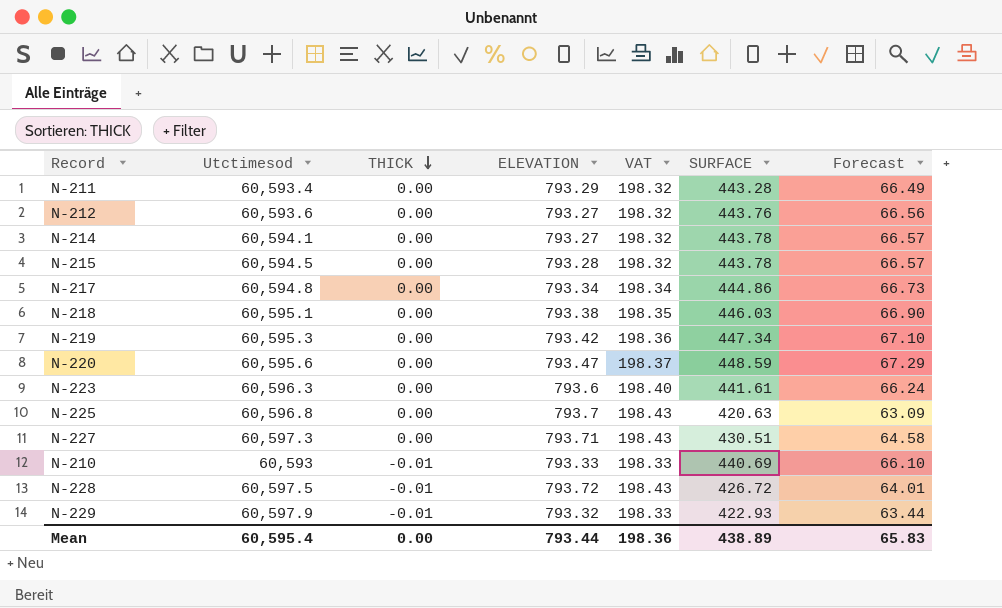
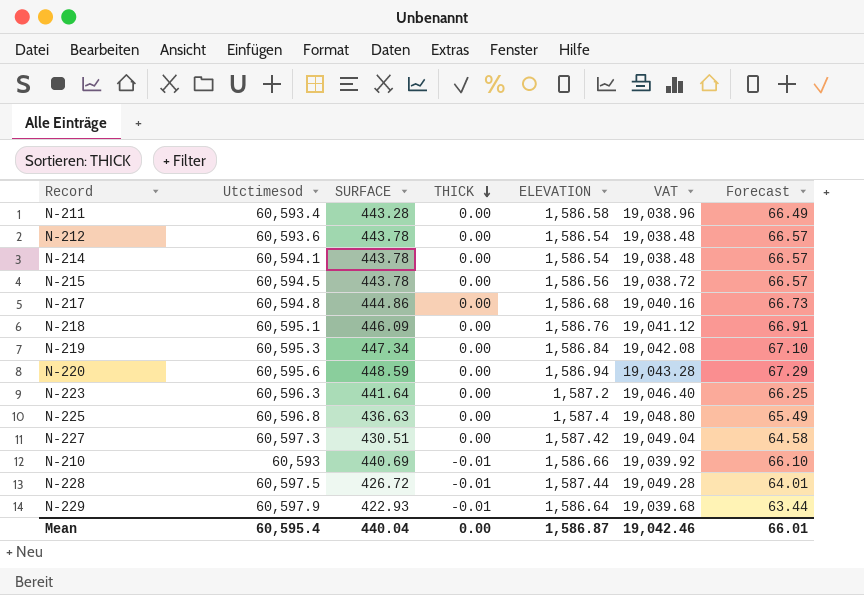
column SURFACE | position: 6 -> 3
column VAT | formula: [ELEVATION] * 0.25 -> [ELEVATION] * 12
N-211 | ELEVATION: 793.29 -> 1,586.58
N-212 | SURFACE: 443.76 -> 443.78
N-212 | ELEVATION: 793.27 -> 1,586.54
N-212 | Forecast: 66.56 -> 66.57
N-214 | ELEVATION: 793.27 -> 1,586.54
N-215 | ELEVATION: 793.28 -> 1,586.56
N-217 | ELEVATION: 793.34 -> 1,586.68
N-218 | SURFACE: 446.03 -> 446.09
N-218 | ELEVATION: 793.38 -> 1,586.76
N-218 | Forecast: 66.90 -> 66.91
N-219 | ELEVATION: 793.42 -> 1,586.84
N-220 | ELEVATION: 793.47 -> 1,586.94
N-223 | SURFACE: 441.61 -> 441.64
N-223 | ELEVATION: 793.6 -> 1,587.2
N-223 | Forecast: 66.24 -> 66.25
N-225 | SURFACE: 420.63 -> 436.63
N-225 | ELEVATION: 793.7 -> 1,587.4
N-225 | Forecast: 63.09 -> 65.49
N-227 | ELEVATION: 793.71 -> 1,587.42
N-210 | ELEVATION: 793.33 -> 1,586.66
N-228 | ELEVATION: 793.72 -> 1,587.44
N-229 | ELEVATION: 793.32 -> 1,586.64
Mean | SURFACE: 438.89 -> 440.04
Mean | ELEVATION: 793.44 -> 1,586.87
Mean | VAT: 198.36 -> 19,042.46
Mean | Forecast: 65.83 -> 66.01

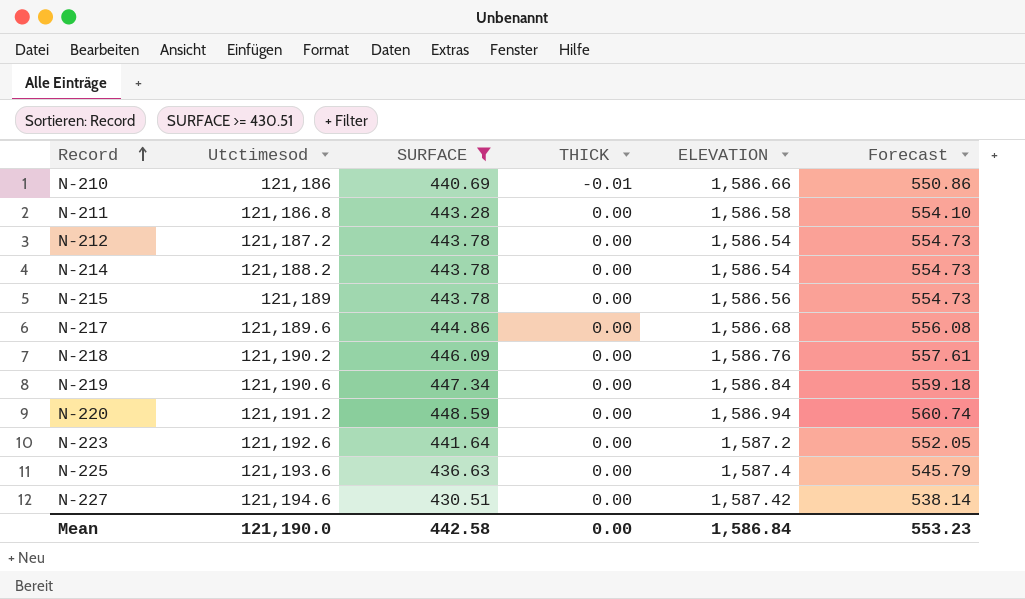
filter: none -> SURFACE >= 430.51
row order: THICK descending -> Record ascending
column VAT | formula: [ELEVATION] * 12 -> none
column Forecast | formula: [SURFACE] * 0.15 -> [SURFACE] * 1.25
N-210 | Utctimesod: 60,593 -> 121,186
N-211 | Utctimesod: 60,593.4 -> 121,186.8
N-212 | Utctimesod: 60,593.6 -> 121,187.2
N-214 | Utctimesod: 60,594.1 -> 121,188.2
N-215 | Utctimesod: 60,594.5 -> 121,189
N-217 | Utctimesod: 60,594.8 -> 121,189.6
N-218 | Utctimesod: 60,595.1 -> 121,190.2
N-219 | Utctimesod: 60,595.3 -> 121,190.6
N-220 | Utctimesod: 60,595.6 -> 121,191.2
N-223 | Utctimesod: 60,596.3 -> 121,192.6
N-225 | Utctimesod: 60,596.8 -> 121,193.6
N-227 | Utctimesod: 60,597.3 -> 121,194.6
Mean | Utctimesod: 60,595.4 -> 121,190.0
Mean | SURFACE: 440.04 -> 442.58
Mean | ELEVATION: 1,586.87 -> 1,586.84
Mean | Forecast: 66.01 -> 553.23

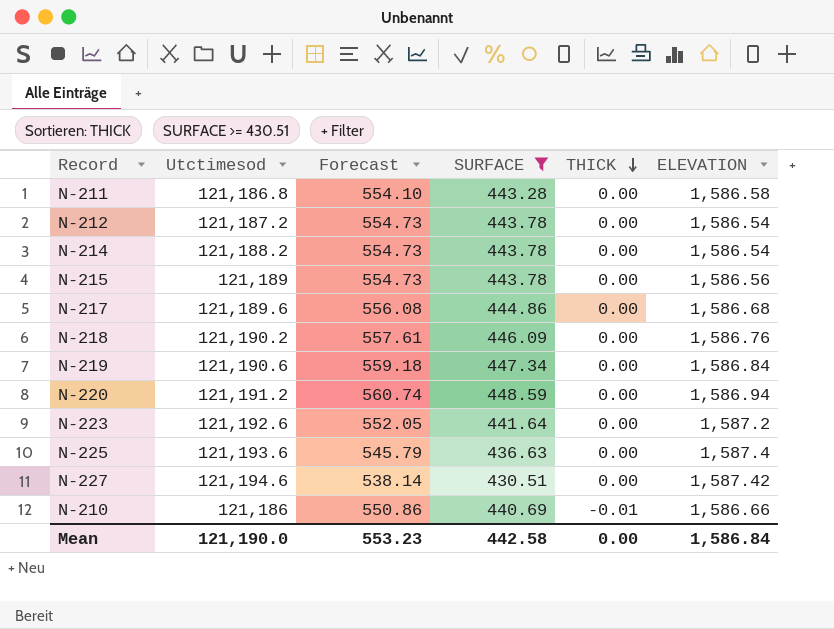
row order: Record ascending -> THICK descending
column Forecast | position: 6 -> 3

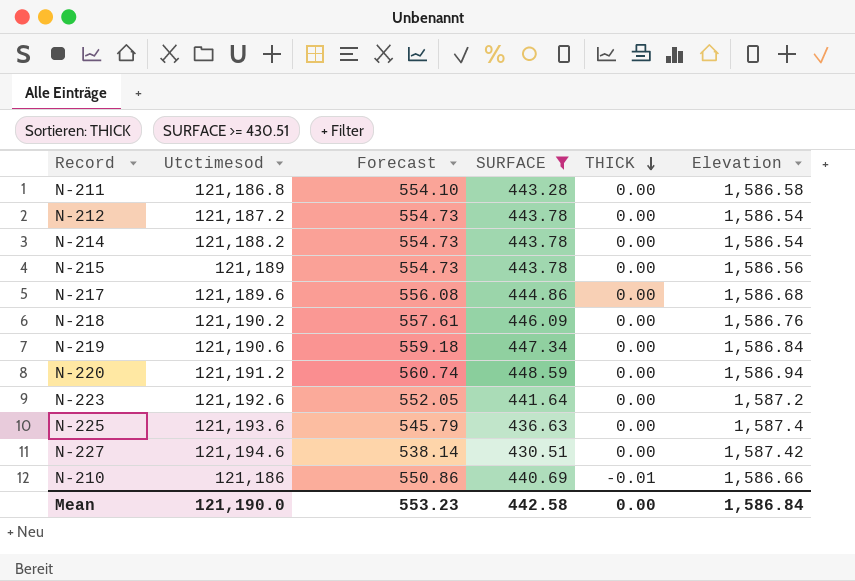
column name: ELEVATION -> Elevation

